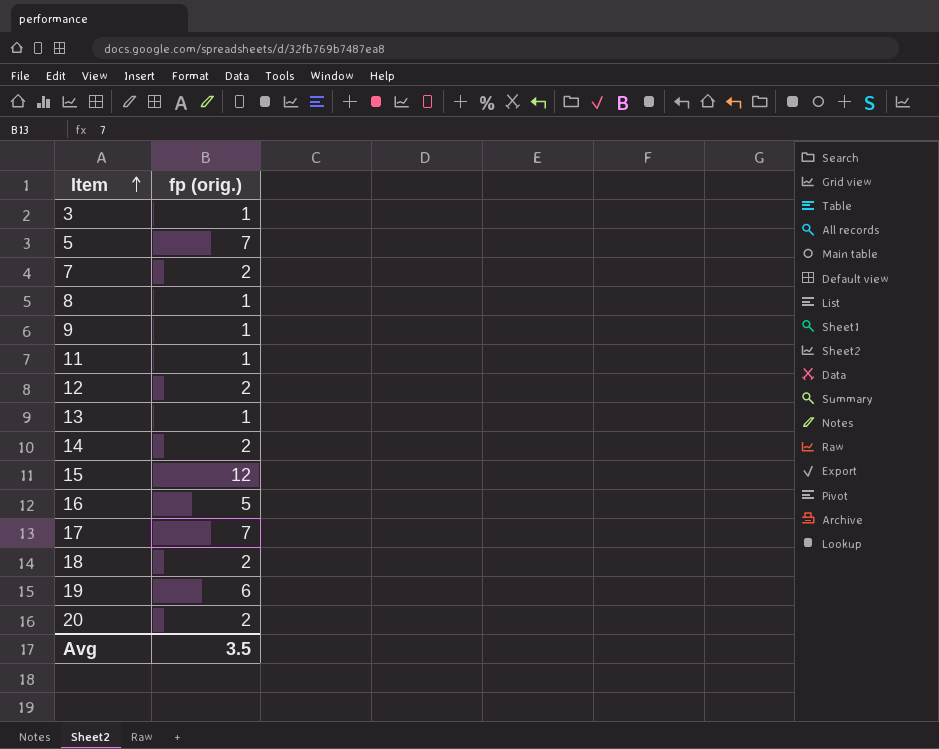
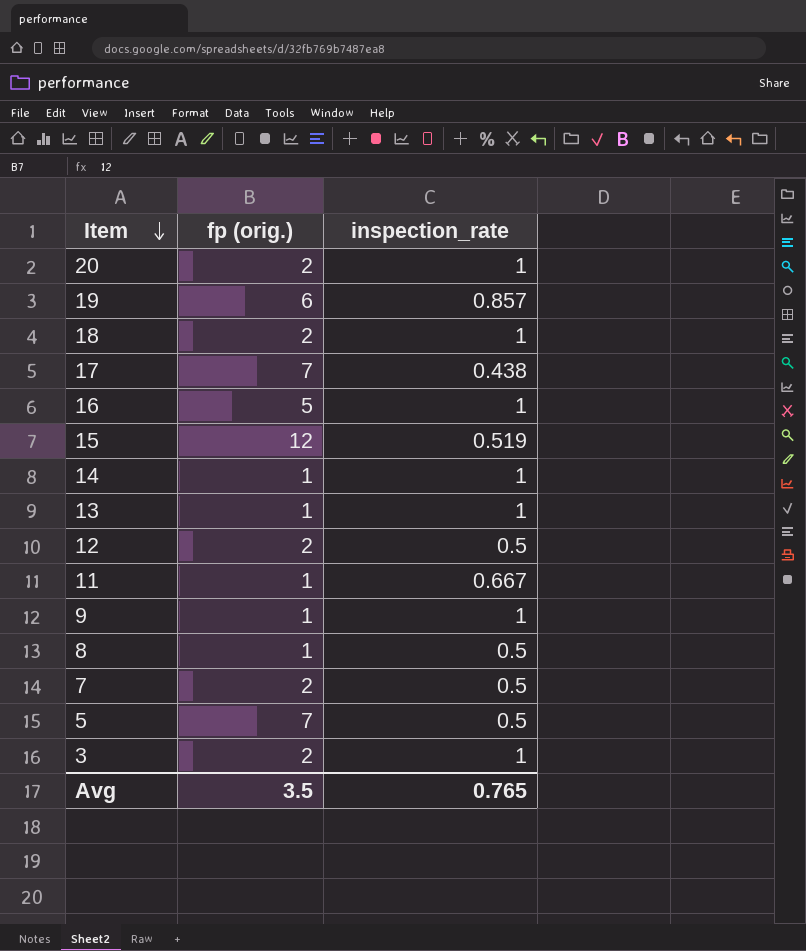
row order: Item ascending -> Item descending
column inspection_rate | position: none -> 3
14 | fp (orig.): 2 -> 1
3 | fp (orig.): 1 -> 2

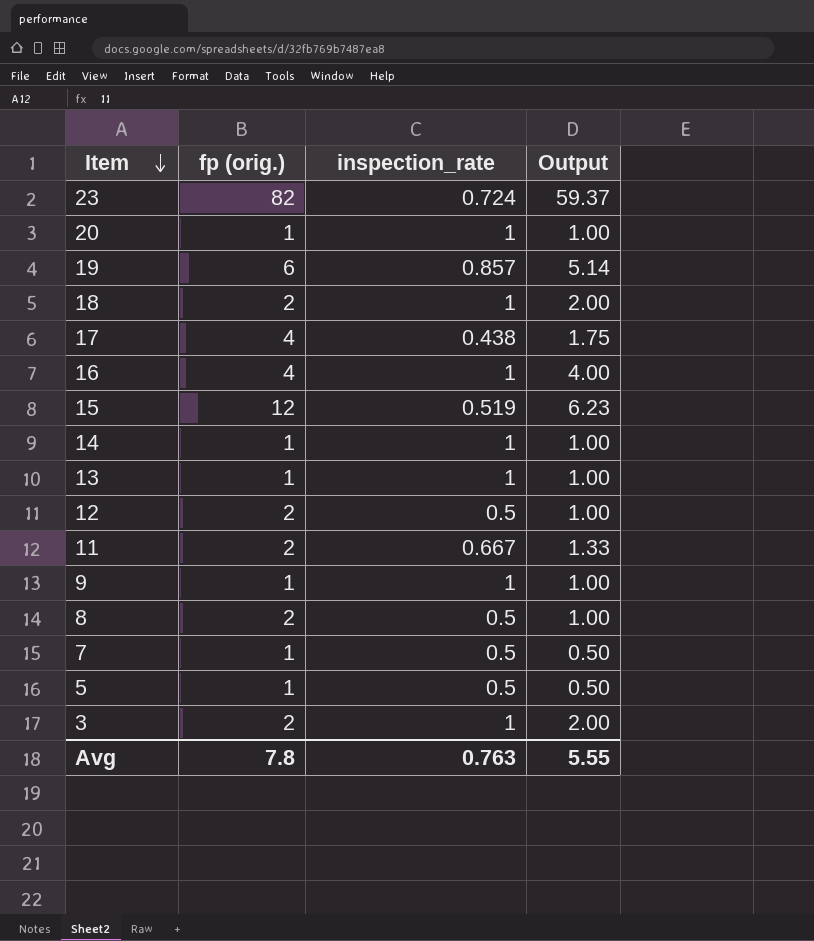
column Output | formula: none -> [fp (orig.)] * [inspection_rate]
row 23: none -> 82 | 0.724 | 59.37
20 | fp (orig.): 2 -> 1
17 | fp (orig.): 7 -> 4
16 | fp (orig.): 5 -> 4
11 | fp (orig.): 1 -> 2
8 | fp (orig.): 1 -> 2
7 | fp (orig.): 2 -> 1
5 | fp (orig.): 7 -> 1
Avg | fp (orig.): 3.5 -> 7.8
Avg | inspection_rate: 0.765 -> 0.763

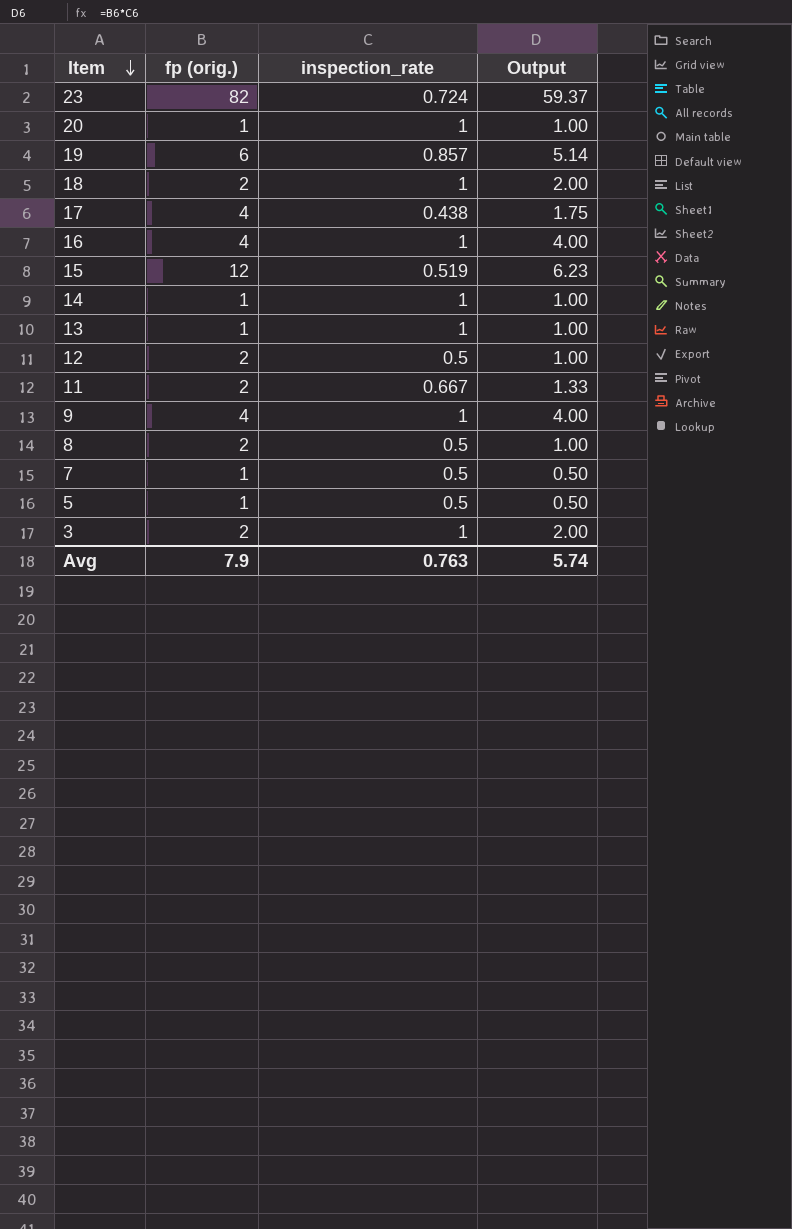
9 | fp (orig.): 1 -> 4
9 | Output: 1.00 -> 4.00
Avg | fp (orig.): 7.8 -> 7.9
Avg | Output: 5.55 -> 5.74

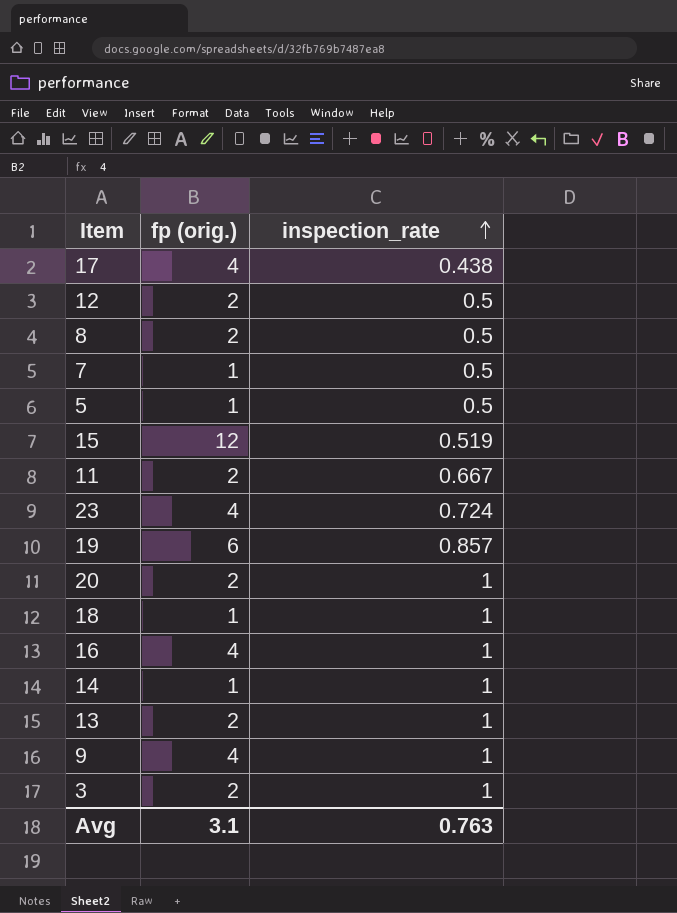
row order: Item descending -> inspection_rate ascending
column Output | formula: [fp (orig.)] * [inspection_rate] -> none
23 | fp (orig.): 82 -> 4
20 | fp (orig.): 1 -> 2
18 | fp (orig.): 2 -> 1
13 | fp (orig.): 1 -> 2
Avg | fp (orig.): 7.9 -> 3.1

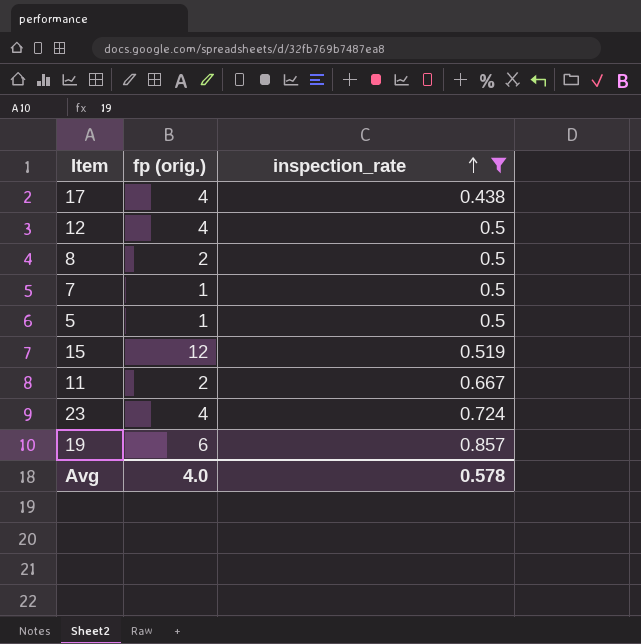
filter: none -> inspection_rate != 1
12 | fp (orig.): 2 -> 4
Avg | fp (orig.): 3.1 -> 4.0
Avg | inspection_rate: 0.763 -> 0.578

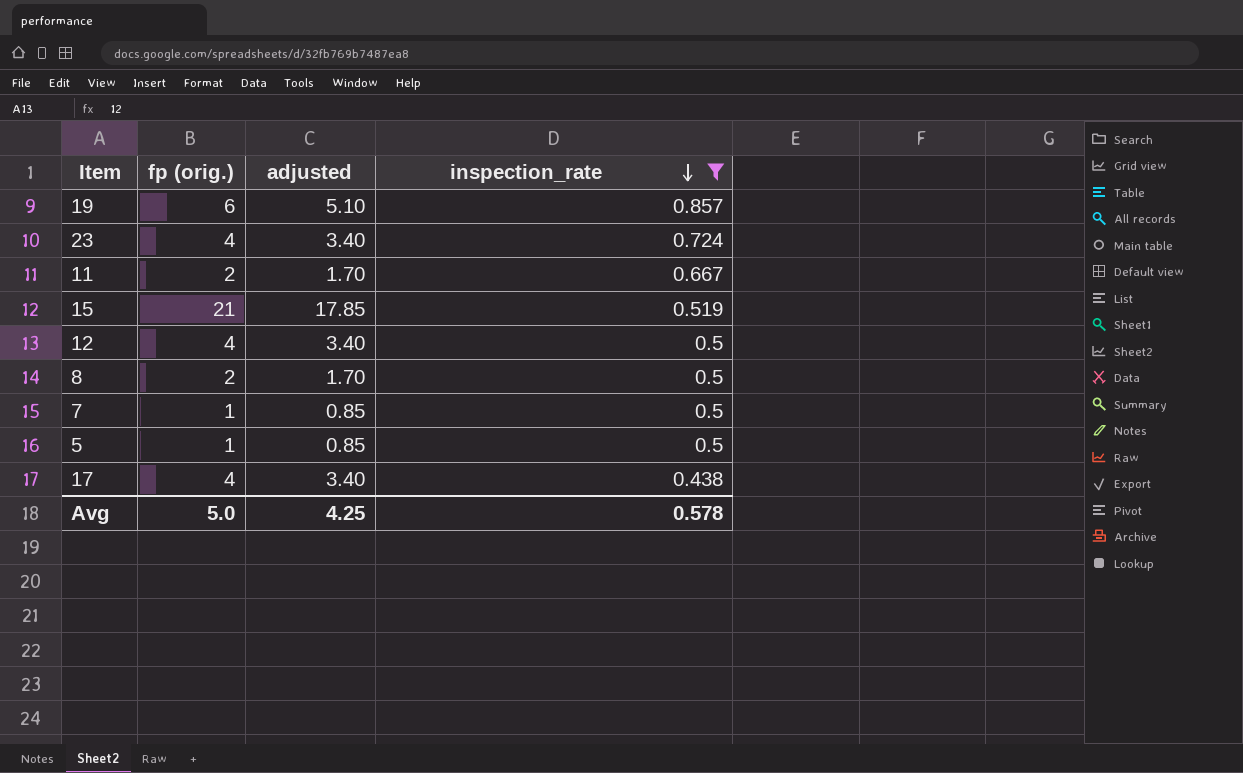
row order: inspection_rate ascending -> inspection_rate descending
column adjusted | formula: none -> [fp (orig.)] * 0.85
15 | fp (orig.): 12 -> 21
Avg | fp (orig.): 4.0 -> 5.0

